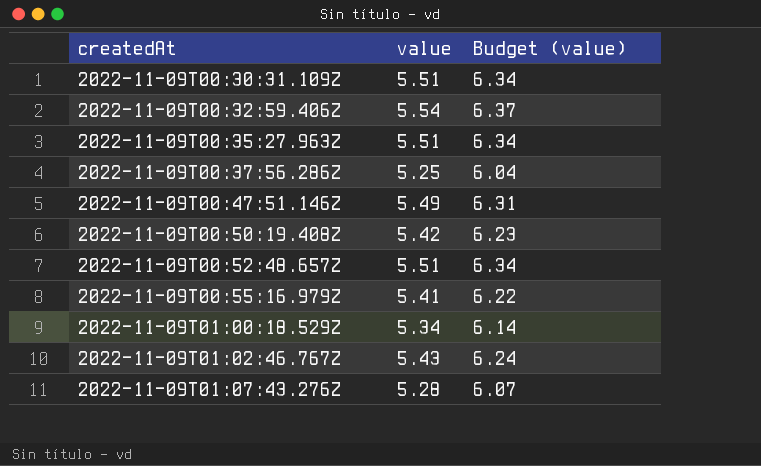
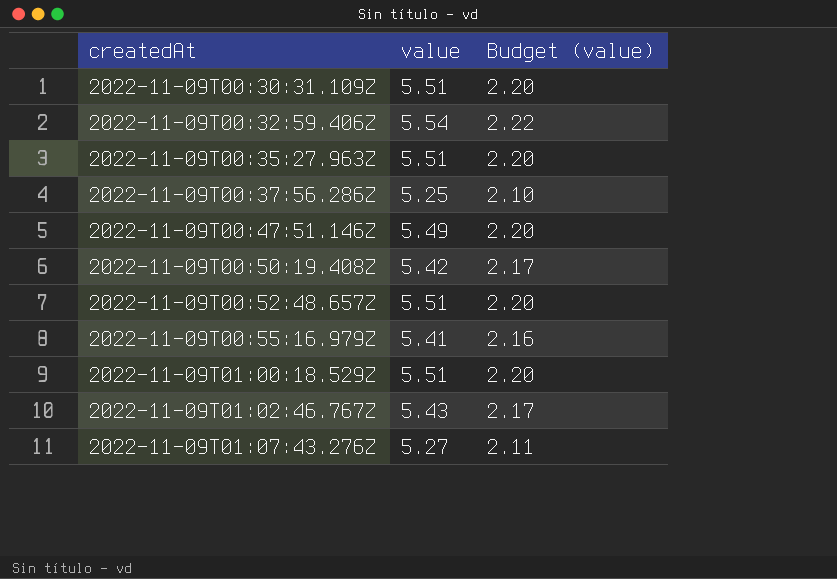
column Budget (value) | formula: [value] * 1.15 -> [value] * 0.4
2022-11-09T01:00:18.529Z | value: 5.34 -> 5.51
2022-11-09T01:07:43.276Z | value: 5.28 -> 5.27

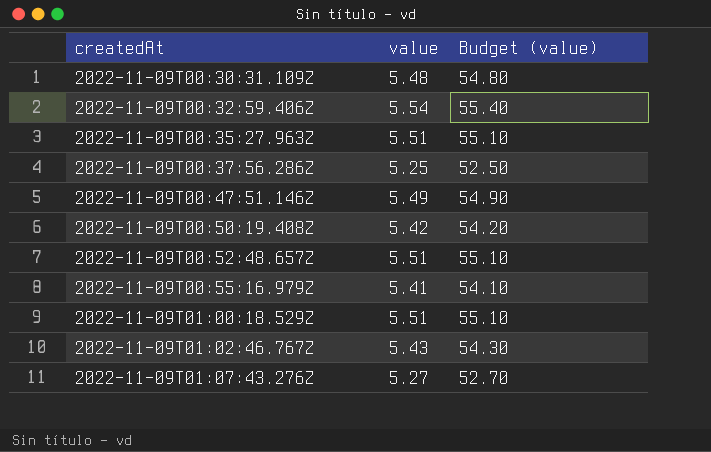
column Budget (value) | formula: [value] * 0.4 -> [value] * 10
2022-11-09T00:30:31.109Z | value: 5.51 -> 5.48

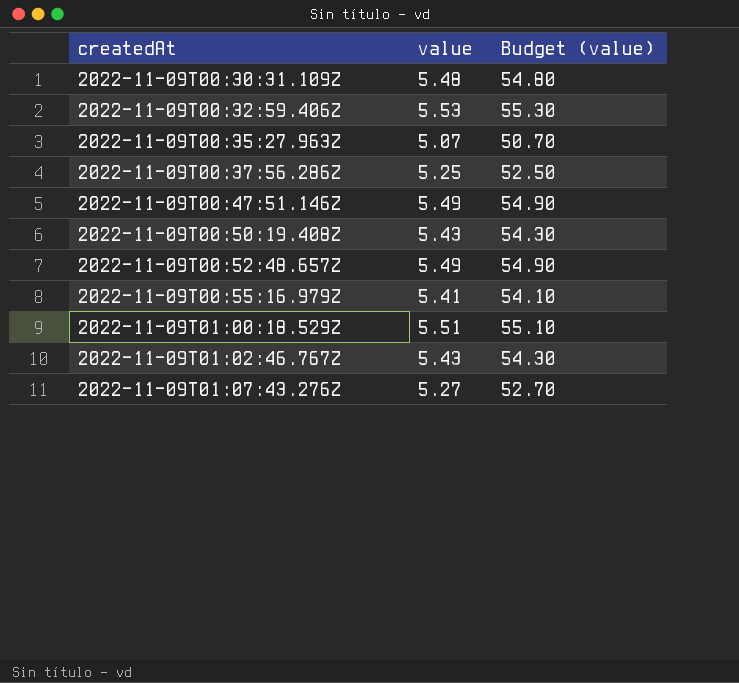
2022-11-09T00:32:59.406Z | value: 5.54 -> 5.53
2022-11-09T00:32:59.406Z | Budget (value): 55.40 -> 55.30
2022-11-09T00:35:27.963Z | value: 5.51 -> 5.07
2022-11-09T00:35:27.963Z | Budget (value): 55.10 -> 50.70
2022-11-09T00:50:19.408Z | value: 5.42 -> 5.43
2022-11-09T00:50:19.408Z | Budget (value): 54.20 -> 54.30
2022-11-09T00:52:48.657Z | value: 5.51 -> 5.49
2022-11-09T00:52:48.657Z | Budget (value): 55.10 -> 54.90

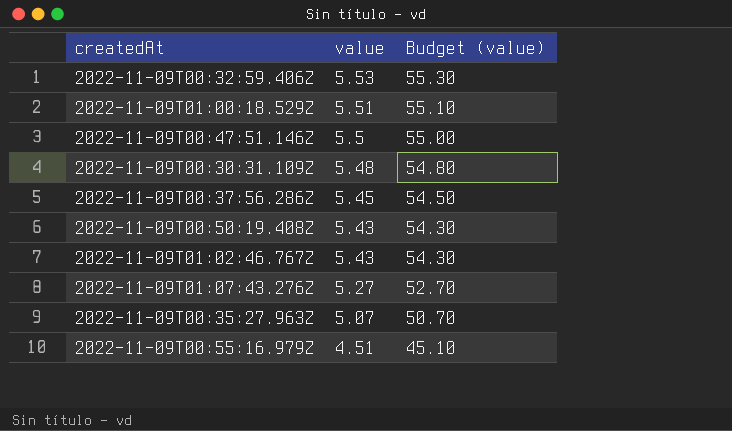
row order: createdAt ascending -> value descending
row 2022-11-09T00:52:48.657Z: 5.49 | 54.90 -> none
2022-11-09T00:47:51.146Z | value: 5.49 -> 5.5
2022-11-09T00:47:51.146Z | Budget (value): 54.90 -> 55.00
2022-11-09T00:37:56.286Z | value: 5.25 -> 5.45
2022-11-09T00:37:56.286Z | Budget (value): 52.50 -> 54.50
2022-11-09T00:55:16.979Z | value: 5.41 -> 4.51
2022-11-09T00:55:16.979Z | Budget (value): 54.10 -> 45.10

